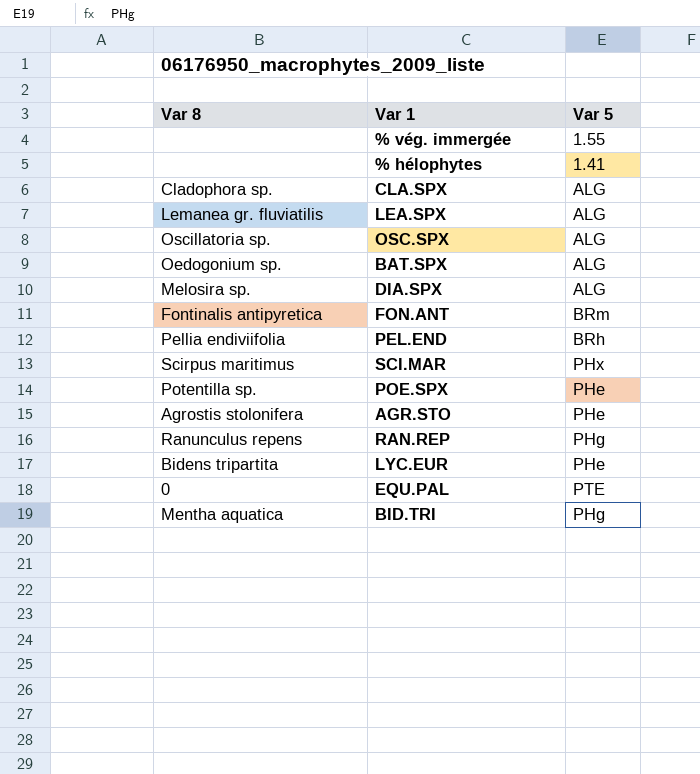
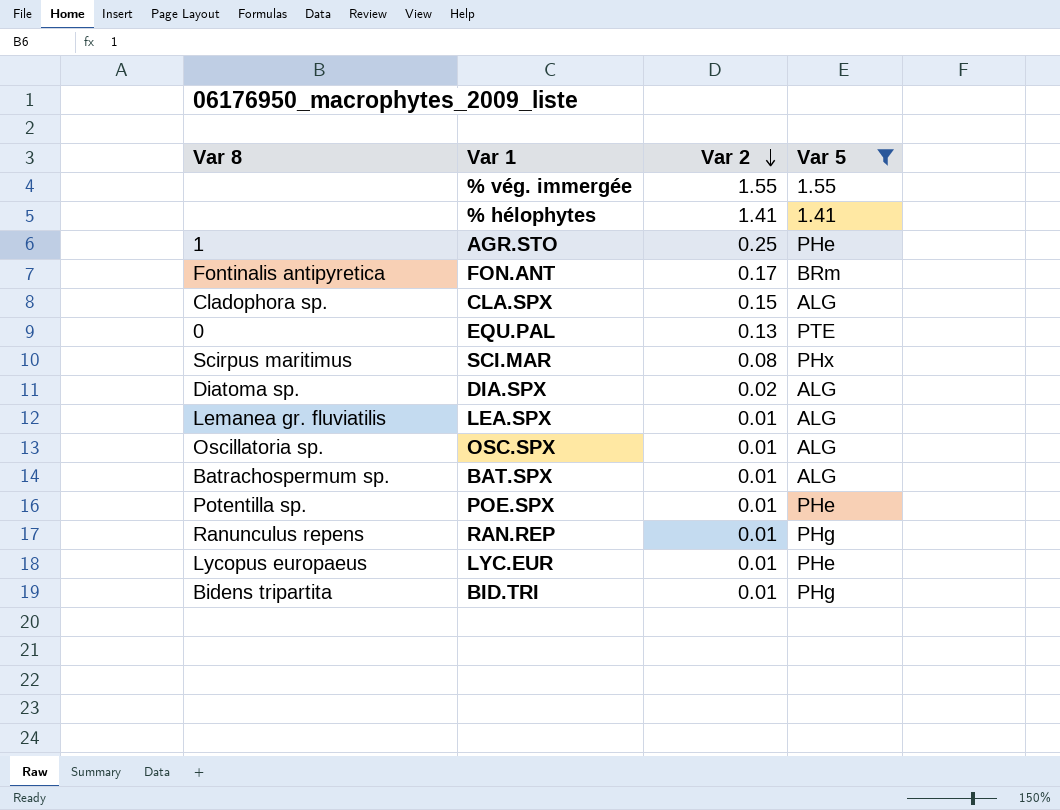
filter: none -> Var 5 != BRh
row order: none -> Var 2 descending
column Var 2 | position: none -> 3
AGR.STO | Var 8: Agrostis stolonifera -> 1
DIA.SPX | Var 8: Melosira sp. -> Diatoma sp.
BAT.SPX | Var 8: Oedogonium sp. -> Batrachospermum sp.
LYC.EUR | Var 8: Bidens tripartita -> Lycopus europaeus
BID.TRI | Var 8: Mentha aquatica -> Bidens tripartita

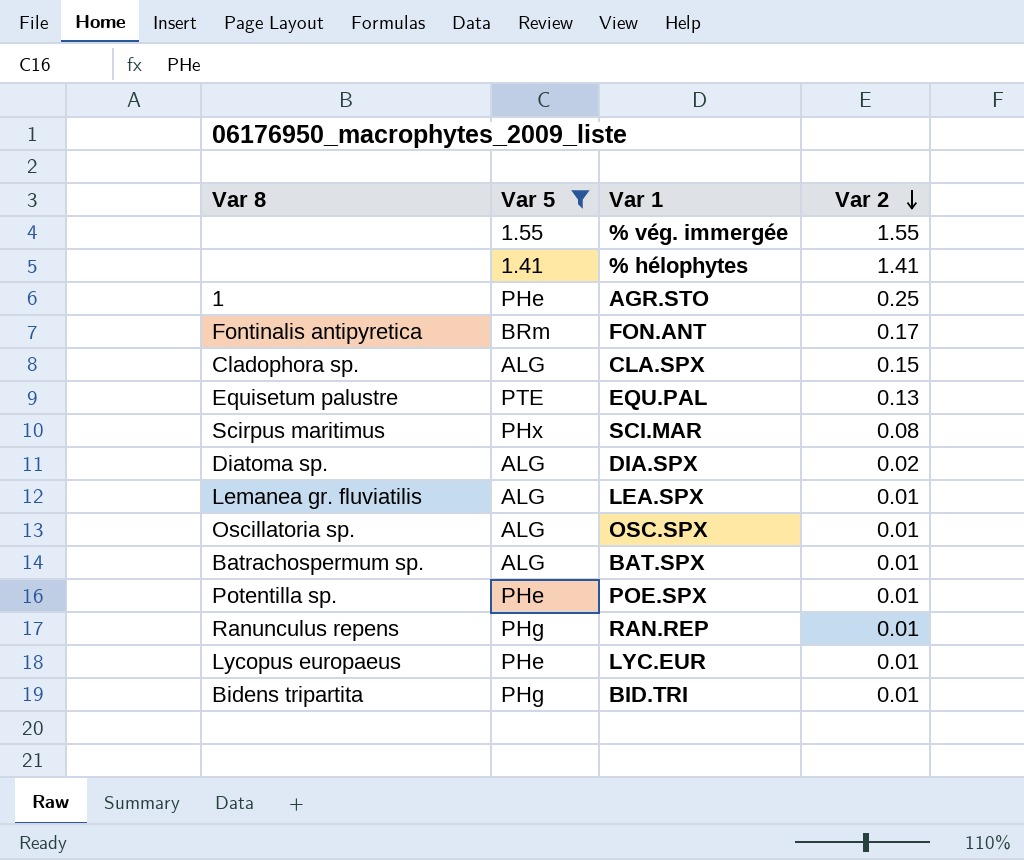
column Var 5 | position: 4 -> 2
EQU.PAL | Var 8: 0 -> Equisetum palustre

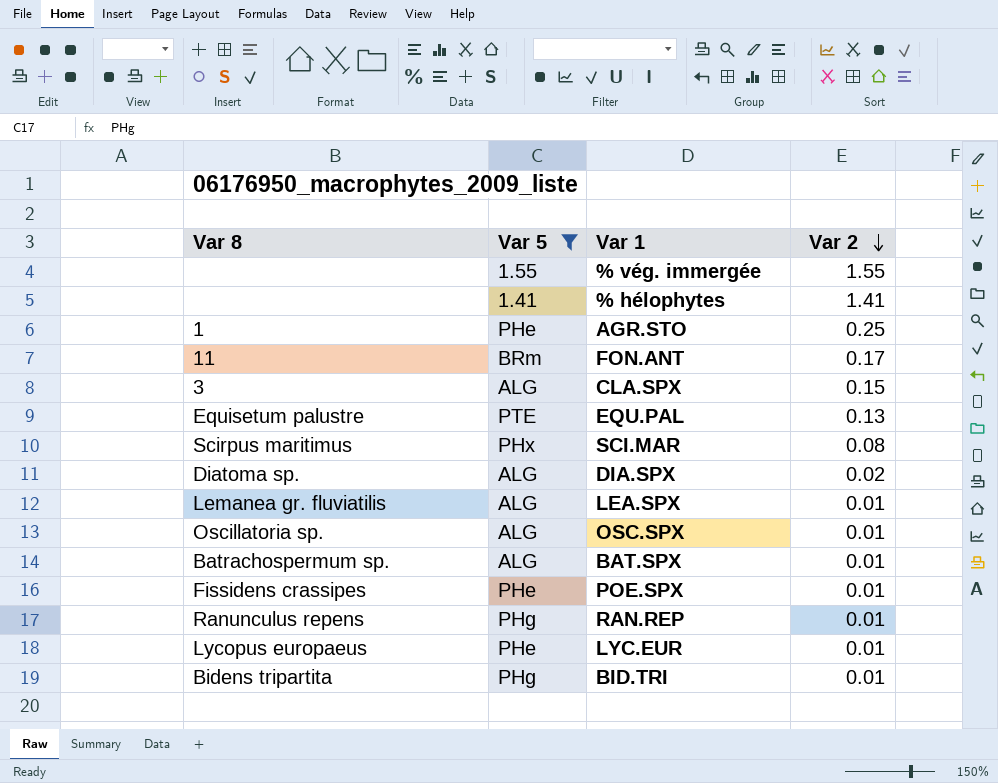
FON.ANT | Var 8: Fontinalis antipyretica -> 11
CLA.SPX | Var 8: Cladophora sp. -> 3
POE.SPX | Var 8: Potentilla sp. -> Fissidens crassipes

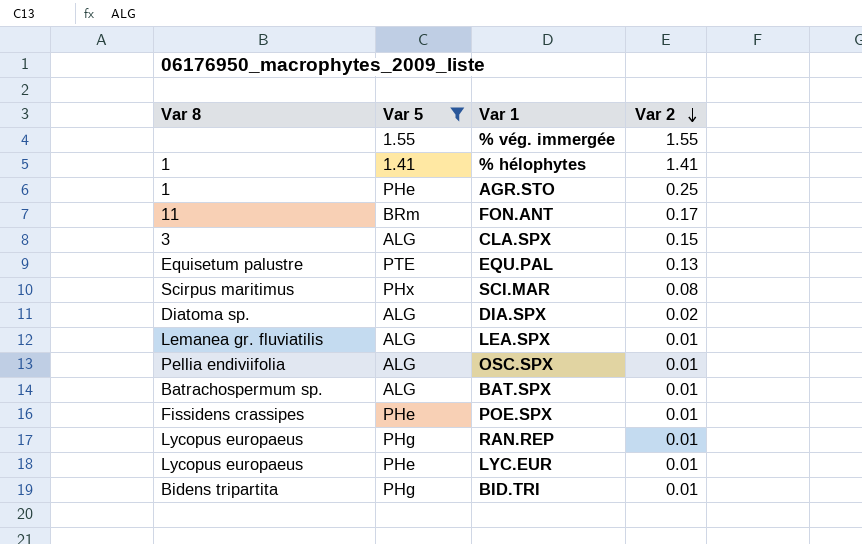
% hélophytes | Var 8: none -> 1
OSC.SPX | Var 8: Oscillatoria sp. -> Pellia endiviifolia
RAN.REP | Var 8: Ranunculus repens -> Lycopus europaeus

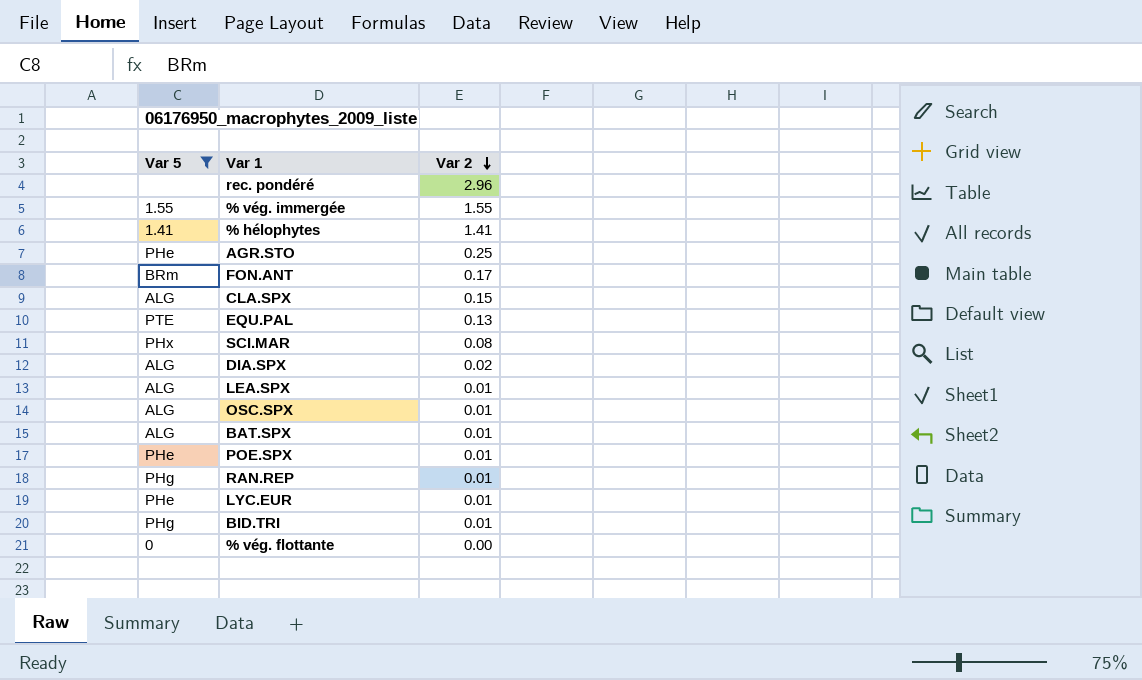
column Var 8 | position: 1 -> none
row rec. pondéré: none -> none | 2.96
row % vég. flottante: none -> 0 | 0.00

